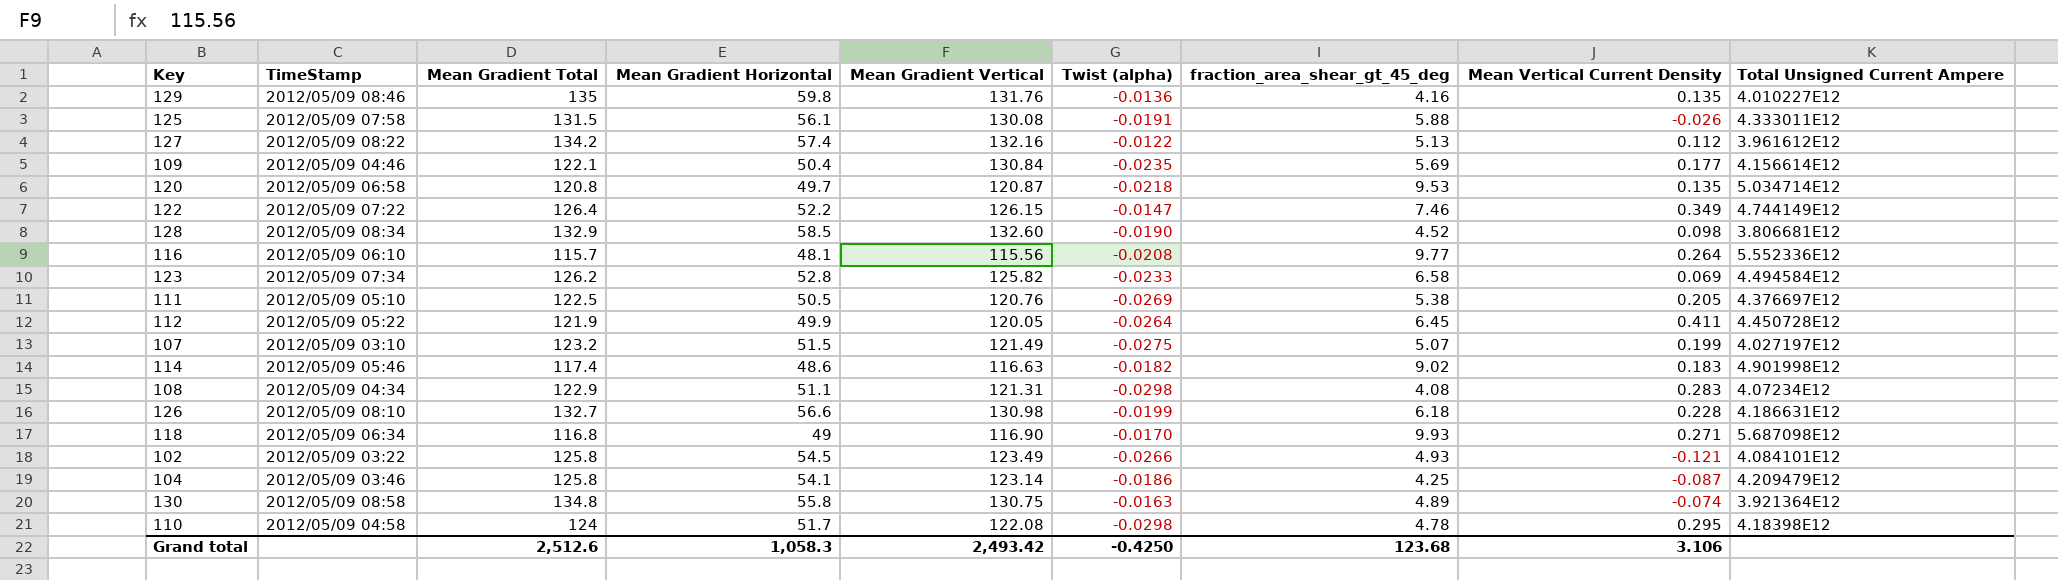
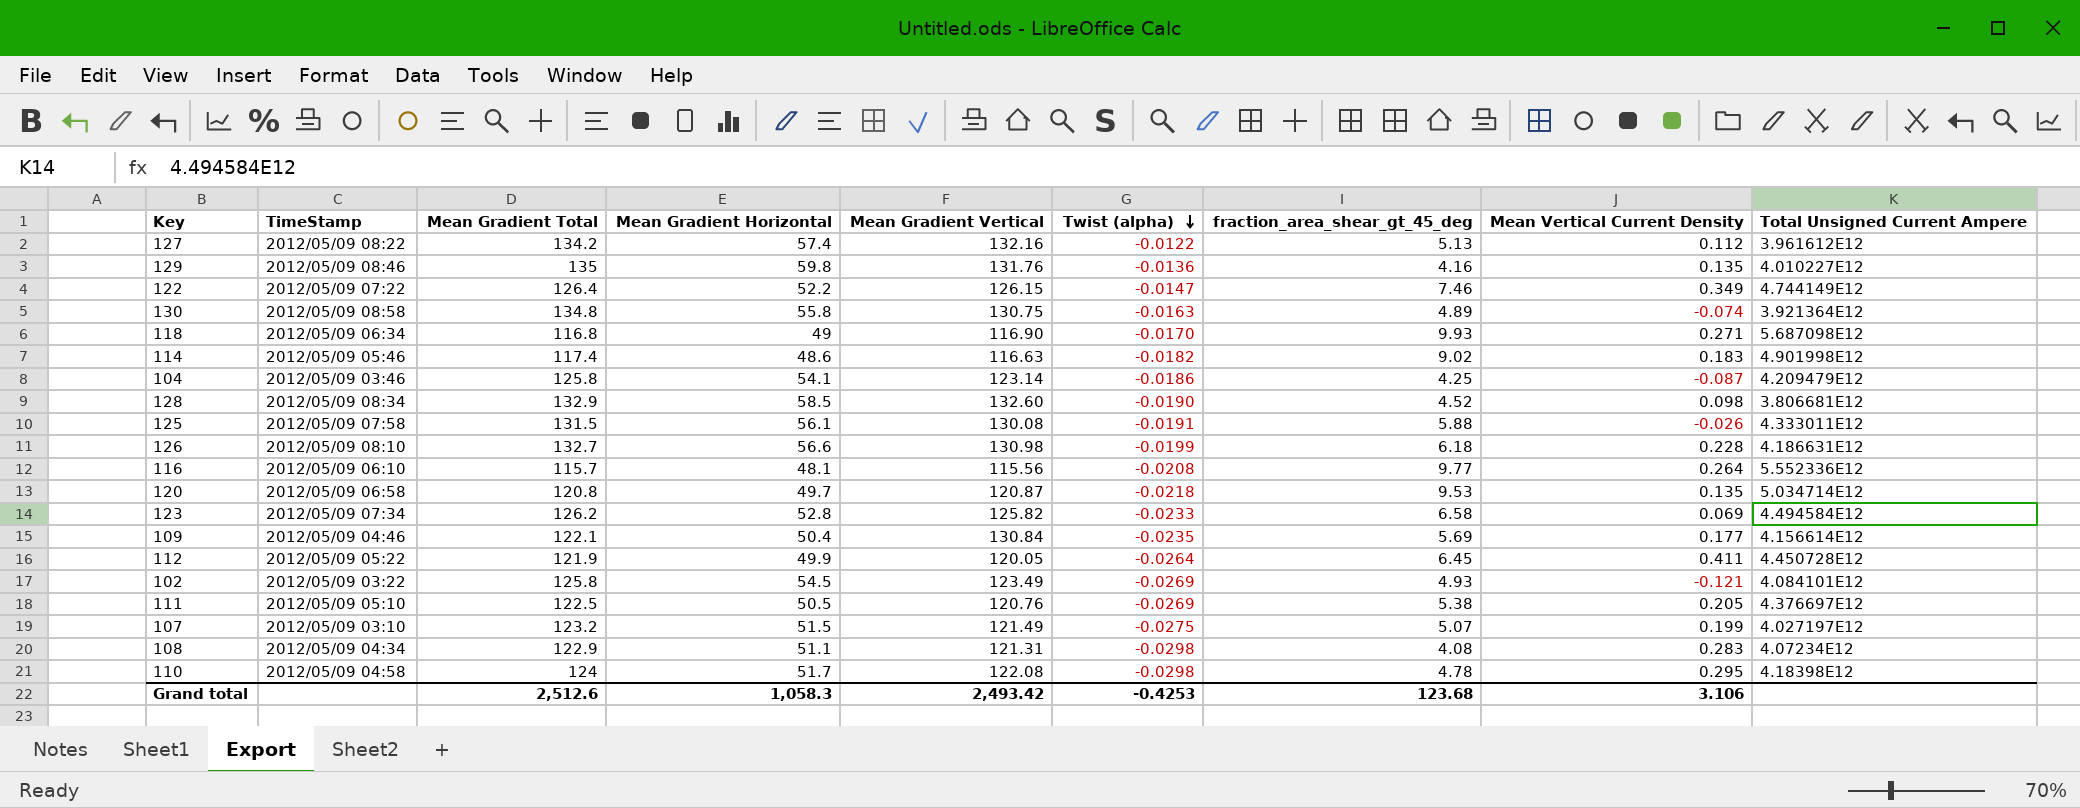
row order: none -> Twist (alpha) descending
102 | Twist (alpha): -0.0266 -> -0.0269
Grand total | Twist (alpha): -0.4250 -> -0.4253

